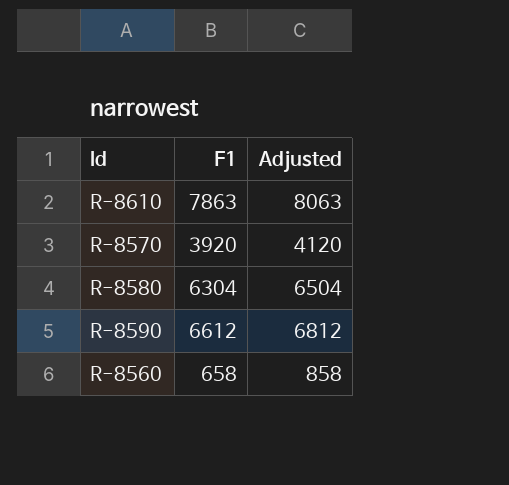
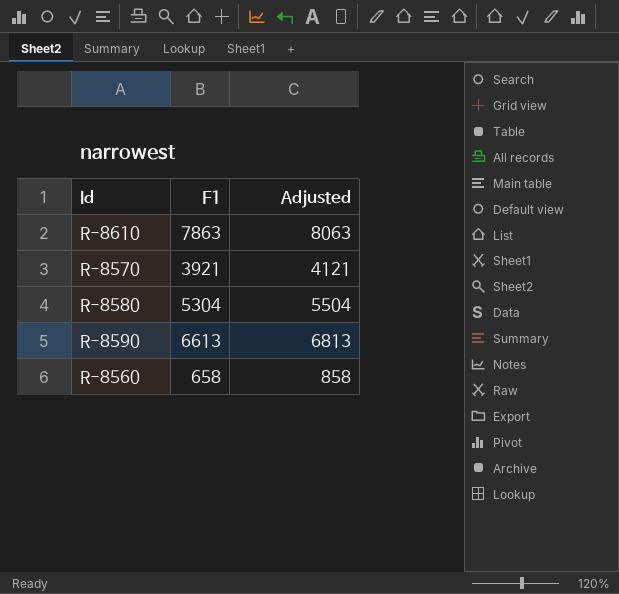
R-8570 | F1: 3920 -> 3921
R-8570 | Adjusted: 4120 -> 4121
R-8580 | F1: 6304 -> 5304
R-8580 | Adjusted: 6504 -> 5504
R-8590 | F1: 6612 -> 6613
R-8590 | Adjusted: 6812 -> 6813

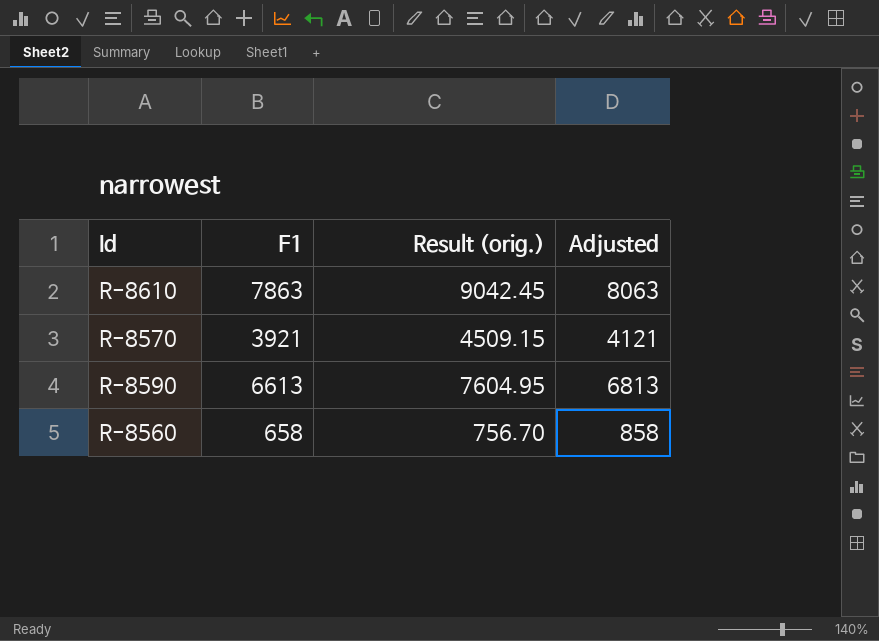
column Result (orig.) | formula: none -> [F1] * 1.15
row R-8580: 5304 | 5504 -> none

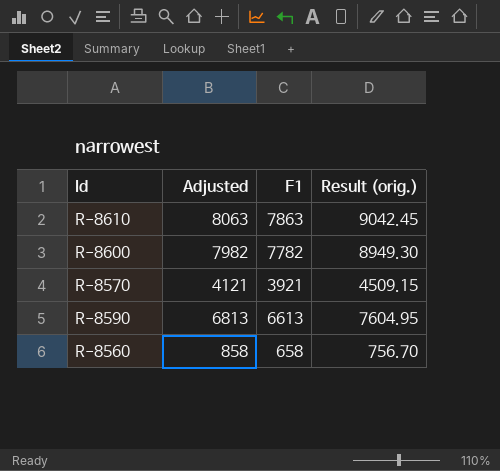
column Adjusted | position: 4 -> 2
row R-8600: none -> 7982 | 7782 | 8949.30

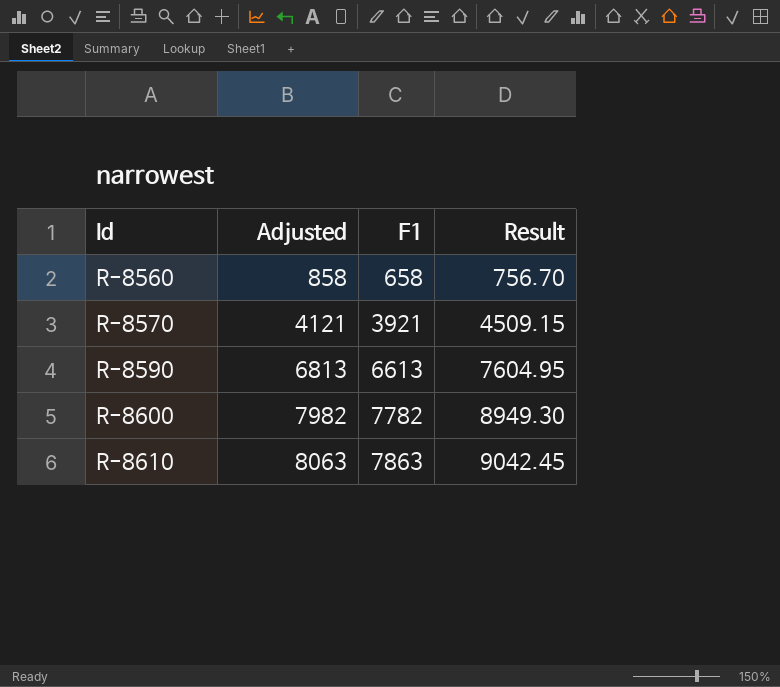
row order: none -> Id ascending
column name: Result (orig.) -> Result

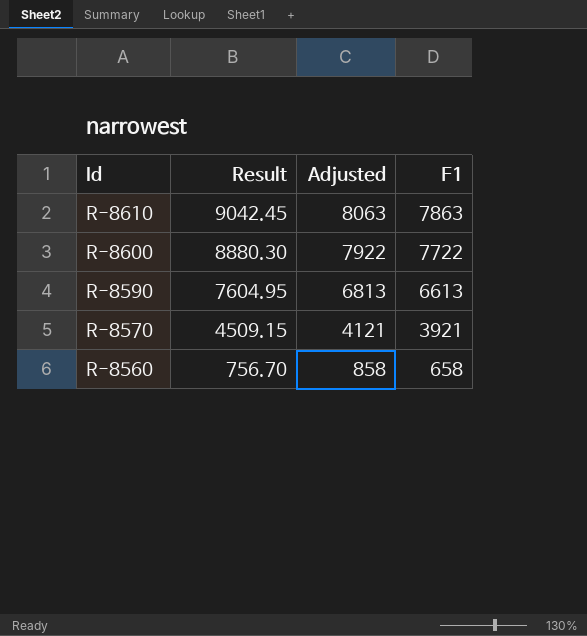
row order: Id ascending -> Id descending
column Result | position: 4 -> 2
R-8600 | Result: 8949.30 -> 8880.30
R-8600 | Adjusted: 7982 -> 7922
R-8600 | F1: 7782 -> 7722

